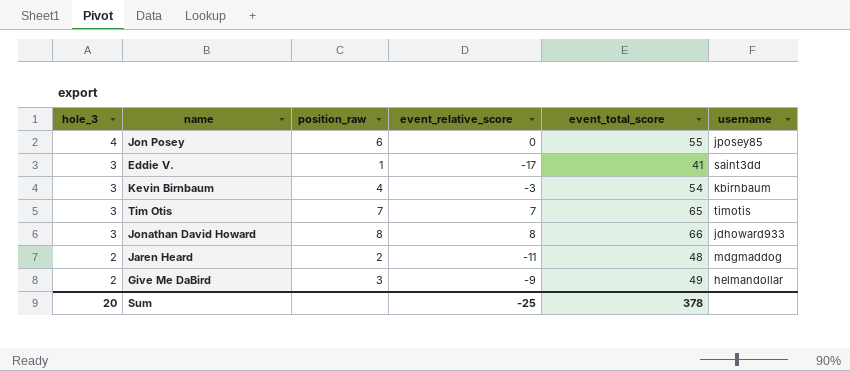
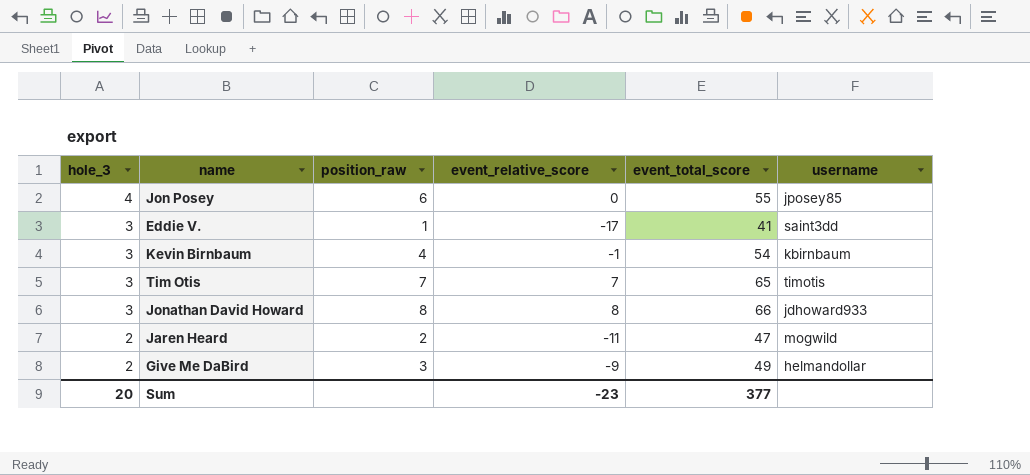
Kevin Birnbaum | event_relative_score: -3 -> -1
Jaren Heard | event_total_score: 48 -> 47
Jaren Heard | username: mdgmaddog -> mogwild
Sum | event_relative_score: -25 -> -23
Sum | event_total_score: 378 -> 377

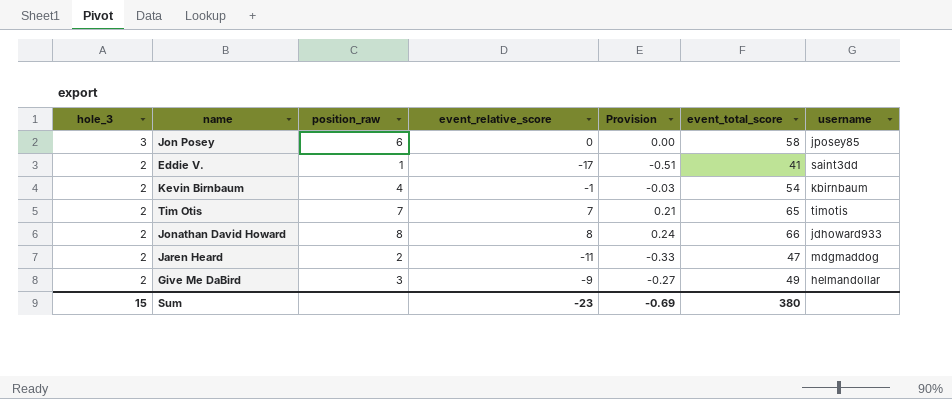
column Provision | formula: none -> [event_relative_score] * 0.03
Jon Posey | hole_3: 4 -> 3
Jon Posey | event_total_score: 55 -> 58
Eddie V. | hole_3: 3 -> 2
Kevin Birnbaum | hole_3: 3 -> 2
Tim Otis | hole_3: 3 -> 2
Jonathan David Howard | hole_3: 3 -> 2
Jaren Heard | username: mogwild -> mdgmaddog
Sum | hole_3: 20 -> 15
Sum | event_total_score: 377 -> 380

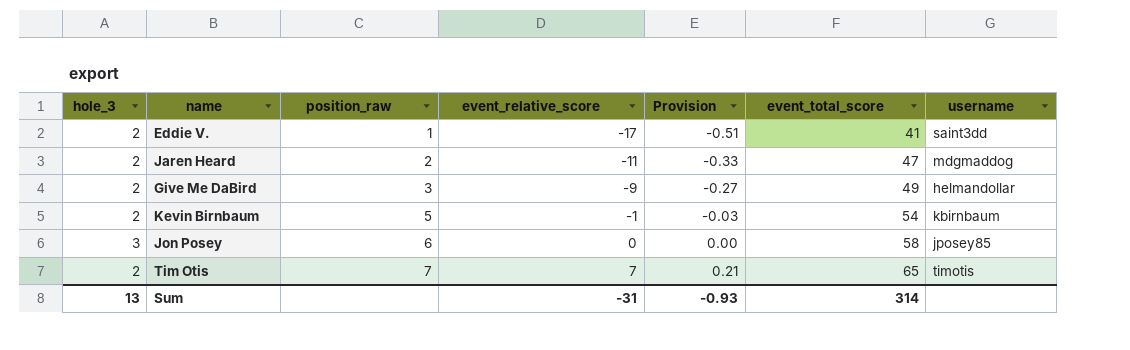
row order: hole_3 descending -> position_raw ascending
row Jonathan David Howard: 2 | 8 | 8 | 0.24 | 66 | jdhoward933 -> none
Kevin Birnbaum | position_raw: 4 -> 5
Sum | hole_3: 15 -> 13
Sum | event_relative_score: -23 -> -31
Sum | Provision: -0.69 -> -0.93
Sum | event_total_score: 380 -> 314

